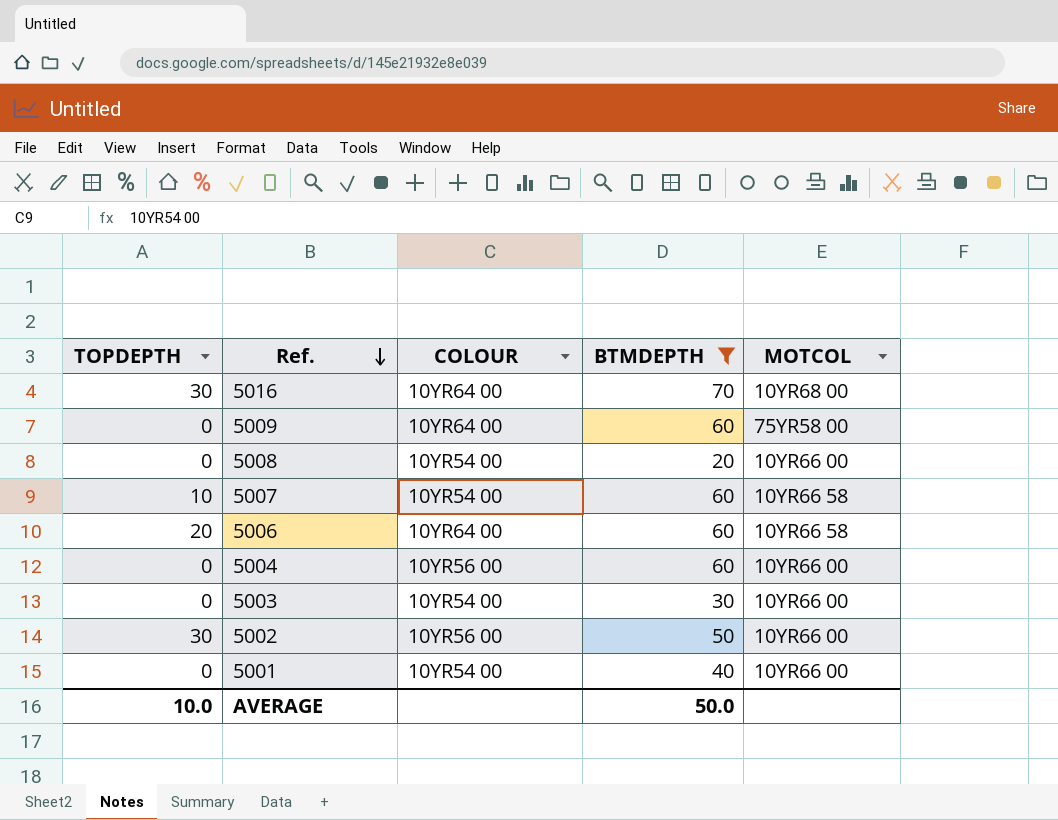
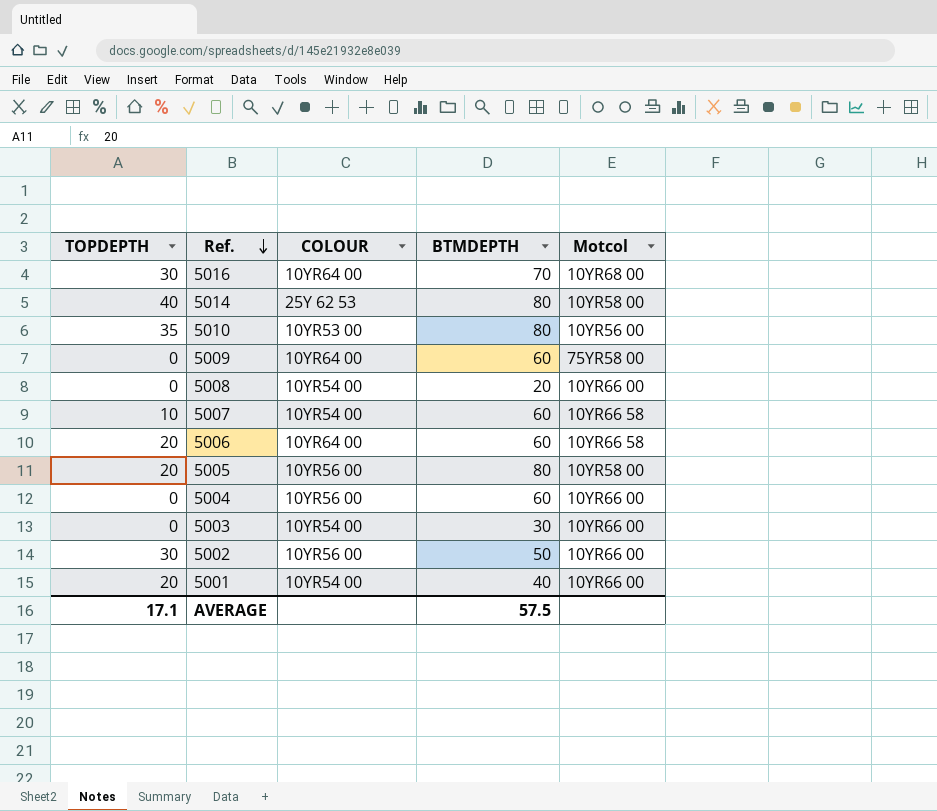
filter: BTMDEPTH != 80 -> none
column name: MOTCOL -> Motcol
5001 | TOPDEPTH: 0 -> 20
AVERAGE | TOPDEPTH: 10.0 -> 17.1
AVERAGE | BTMDEPTH: 50.0 -> 57.5

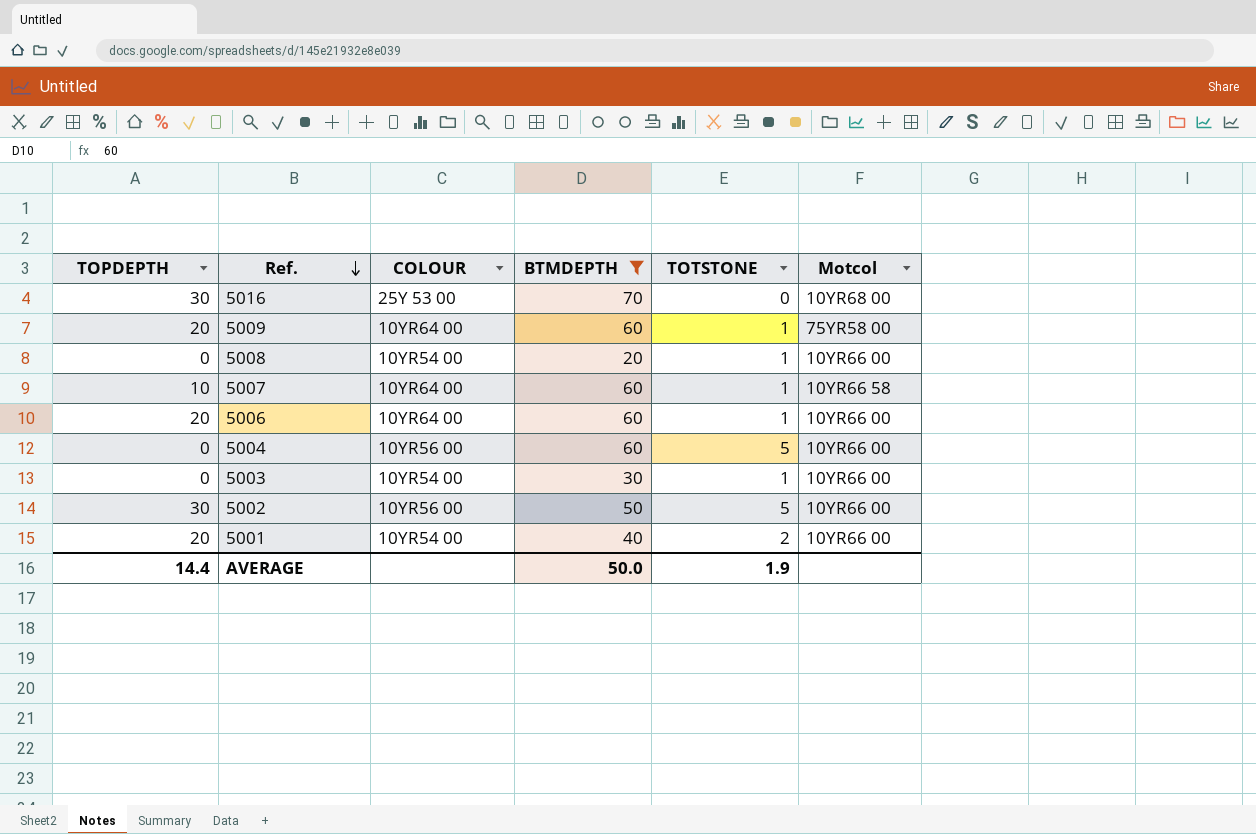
filter: none -> BTMDEPTH != 80
column TOTSTONE | position: none -> 5
5016 | COLOUR: 10YR64 00 -> 25Y 53 00
5009 | TOPDEPTH: 0 -> 20
5007 | COLOUR: 10YR54 00 -> 10YR64 00
5006 | Motcol: 10YR66 58 -> 10YR66 00
AVERAGE | TOPDEPTH: 17.1 -> 14.4
AVERAGE | BTMDEPTH: 57.5 -> 50.0

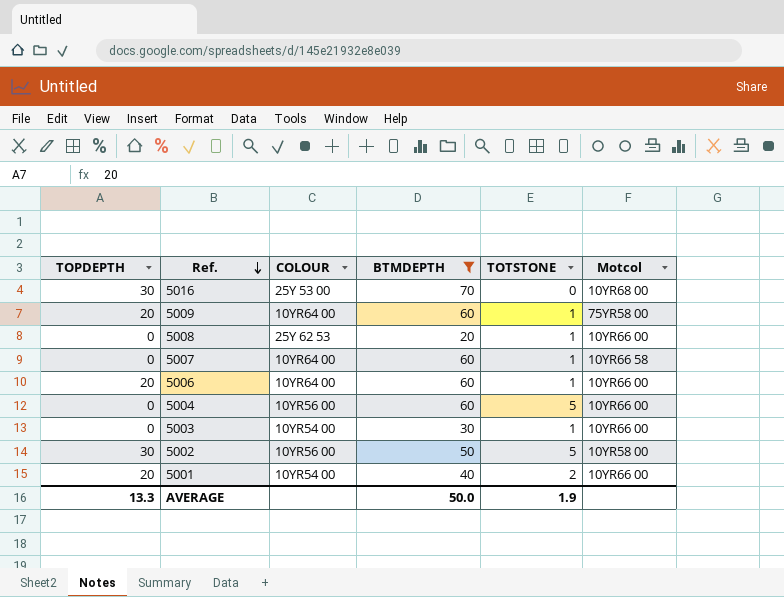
5008 | COLOUR: 10YR54 00 -> 25Y 62 53
5007 | TOPDEPTH: 10 -> 0
5002 | Motcol: 10YR66 00 -> 10YR58 00
AVERAGE | TOPDEPTH: 14.4 -> 13.3

